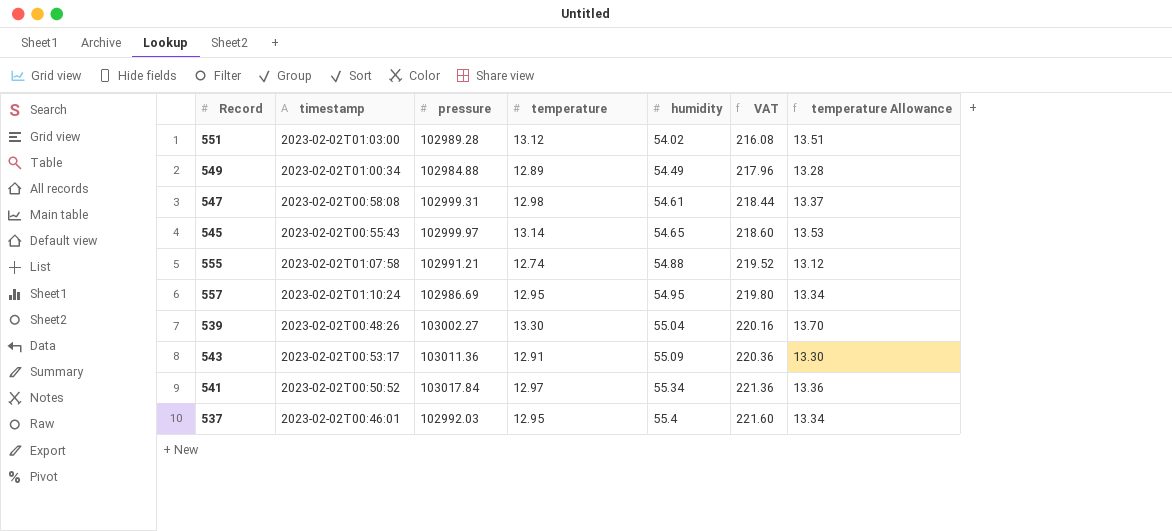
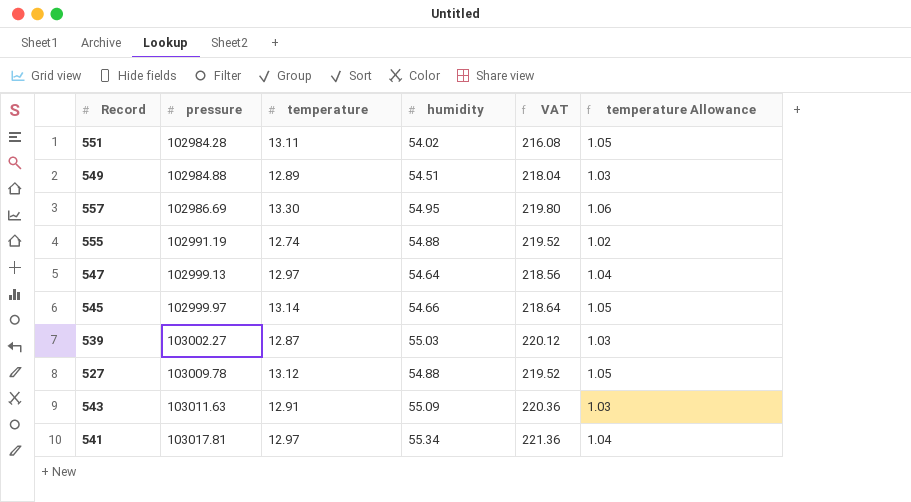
row order: humidity ascending -> pressure ascending
column timestamp | position: 2 -> none
column temperature Allowance | formula: [temperature] * 1.03 -> [temperature] * 0.08
row 537: 2023-02-02T00:46:01 | 102992.03 | 12.95 | 55.4 | 221.60 | 13.34 -> none
551 | pressure: 102989.28 -> 102984.28
551 | temperature: 13.12 -> 13.11
549 | humidity: 54.49 -> 54.51
549 | VAT: 217.96 -> 218.04
557 | temperature: 12.95 -> 13.30
555 | pressure: 102991.21 -> 102991.19
547 | pressure: 102999.31 -> 102999.13
547 | temperature: 12.98 -> 12.97
547 | humidity: 54.61 -> 54.64
547 | VAT: 218.44 -> 218.56
545 | humidity: 54.65 -> 54.66
545 | VAT: 218.60 -> 218.64
539 | temperature: 13.30 -> 12.87
539 | humidity: 55.04 -> 55.03
539 | VAT: 220.16 -> 220.12
row 527: none -> 103009.78 | 13.12 | 54.88 | 219.52 | 1.05
543 | pressure: 103011.36 -> 103011.63
541 | pressure: 103017.84 -> 103017.81

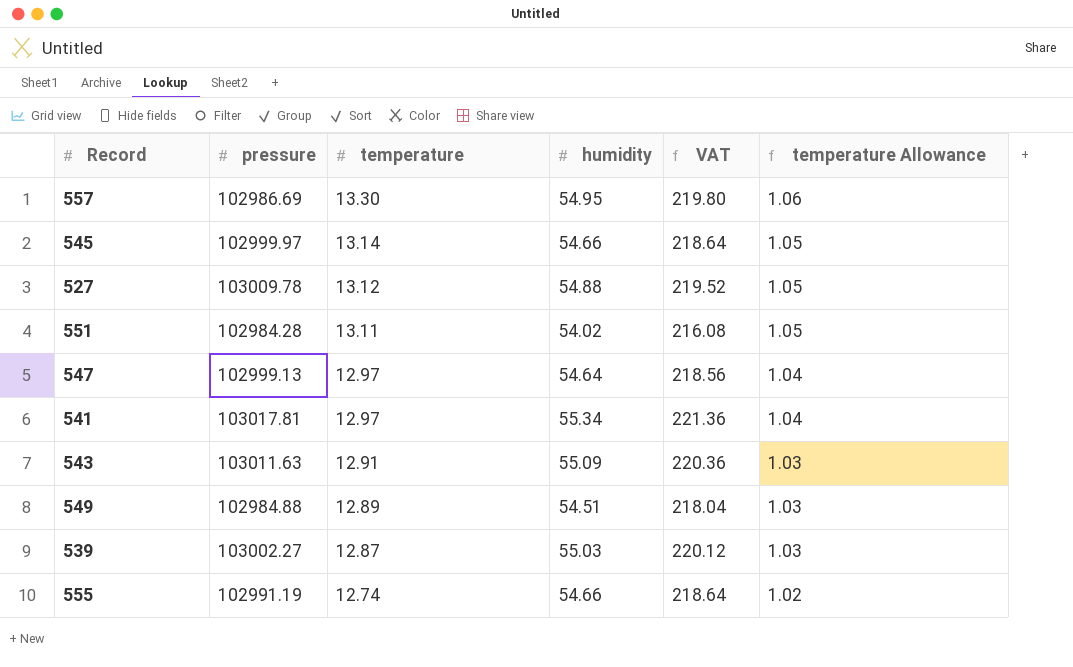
row order: pressure ascending -> temperature descending
555 | humidity: 54.88 -> 54.66
555 | VAT: 219.52 -> 218.64

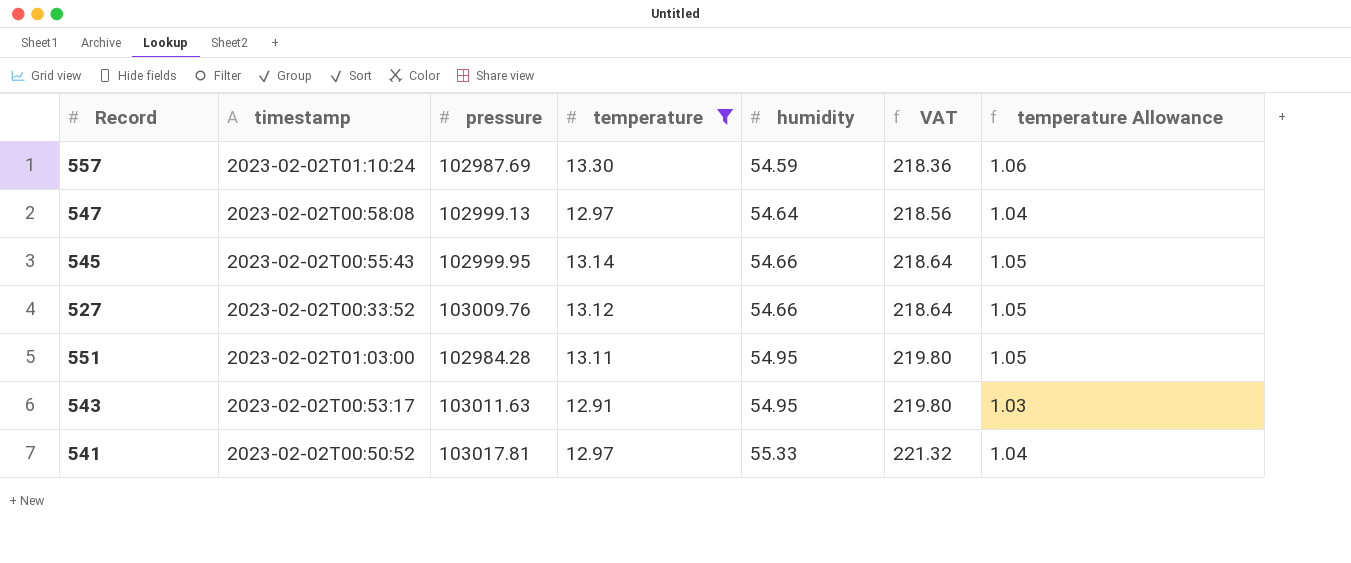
filter: none -> temperature >= 12.91
row order: temperature descending -> humidity ascending
column timestamp | position: none -> 2
557 | pressure: 102986.69 -> 102987.69
557 | humidity: 54.95 -> 54.59
557 | VAT: 219.80 -> 218.36
545 | pressure: 102999.97 -> 102999.95
527 | pressure: 103009.78 -> 103009.76
527 | humidity: 54.88 -> 54.66
527 | VAT: 219.52 -> 218.64
551 | humidity: 54.02 -> 54.95
551 | VAT: 216.08 -> 219.80
543 | humidity: 55.09 -> 54.95
543 | VAT: 220.36 -> 219.80
541 | humidity: 55.34 -> 55.33
541 | VAT: 221.36 -> 221.32

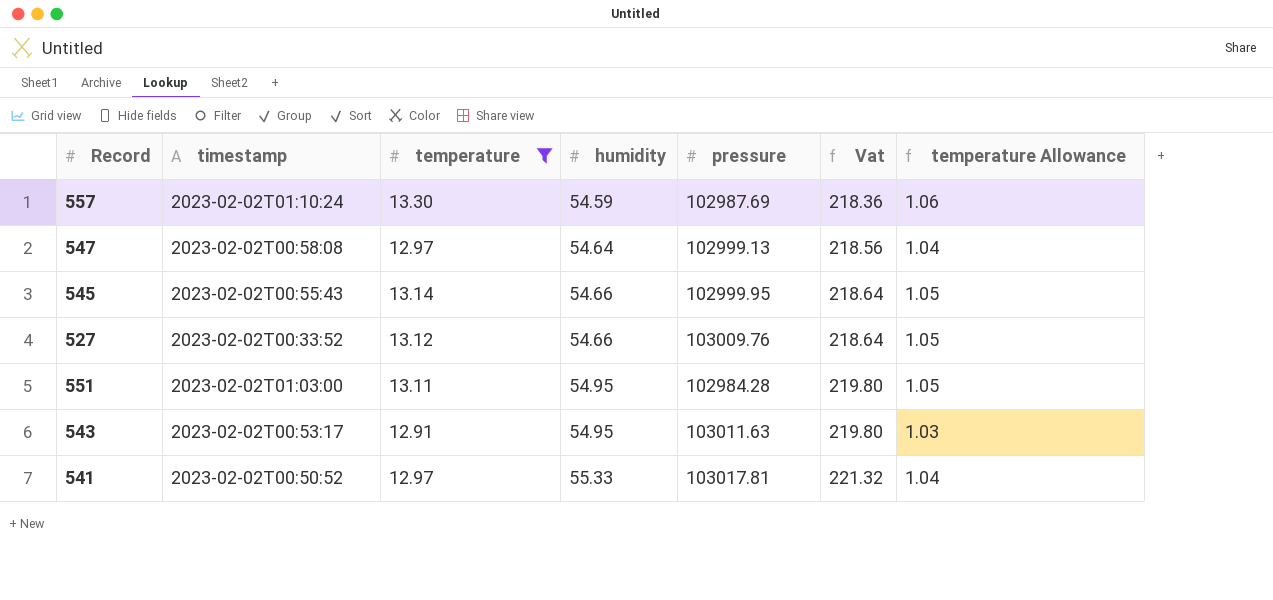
column pressure | position: 3 -> 5
column name: VAT -> Vat

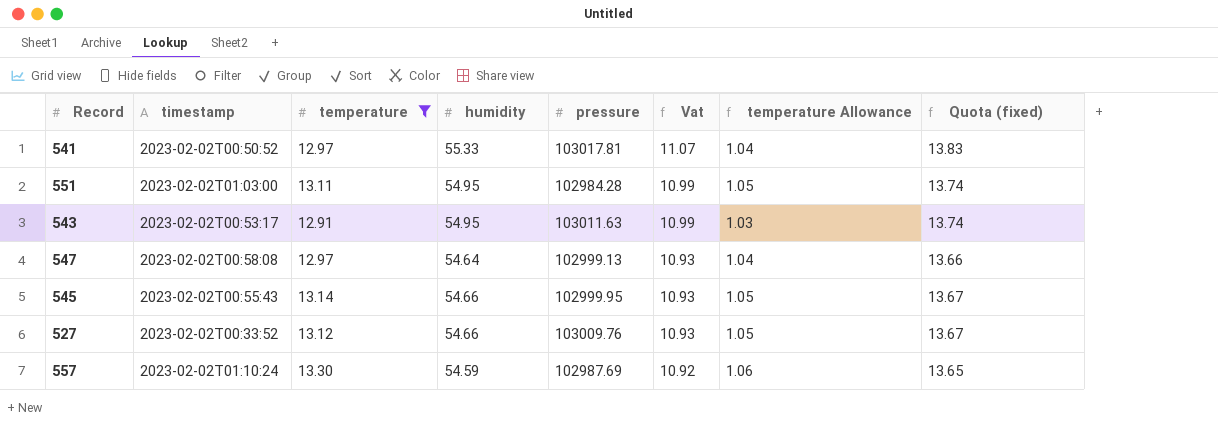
row order: humidity ascending -> Vat descending
column Vat | formula: [humidity] * 4 -> [humidity] * 0.2
column Quota (fixed) | formula: none -> [humidity] * 0.25

